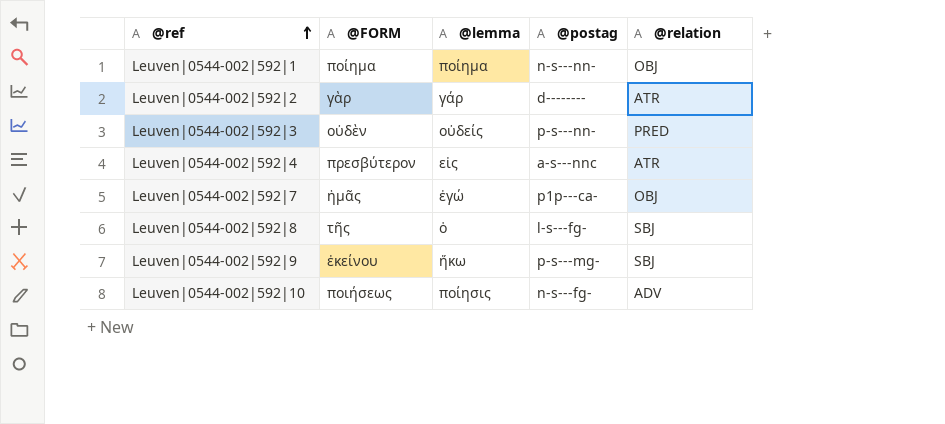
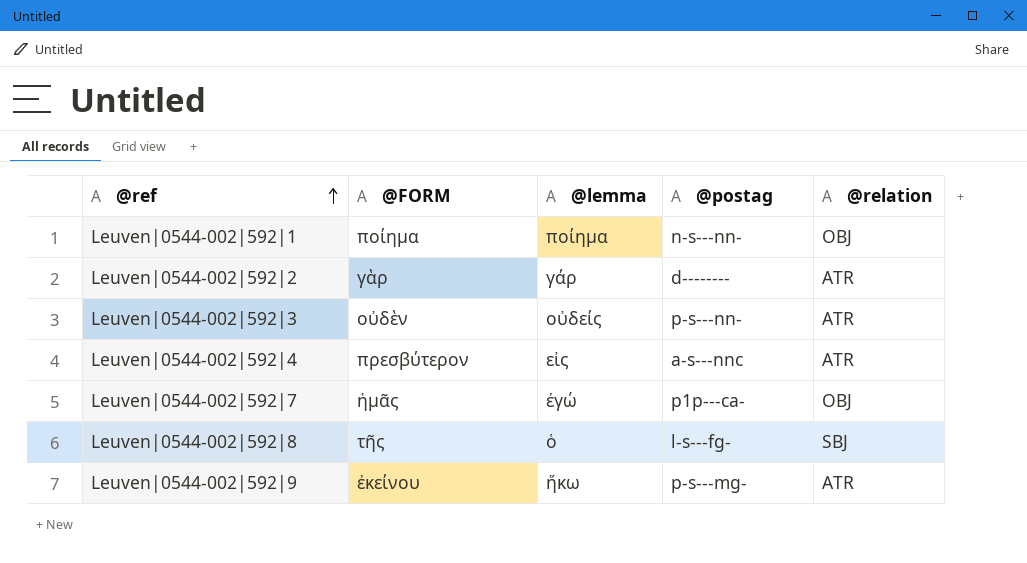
row Leuven|0544-002|592|10: ποιήσεως | ποίησις | n-s---fg- | ADV -> none
Leuven|0544-002|592|3 | @relation: PRED -> ATR
Leuven|0544-002|592|9 | @relation: SBJ -> ATR

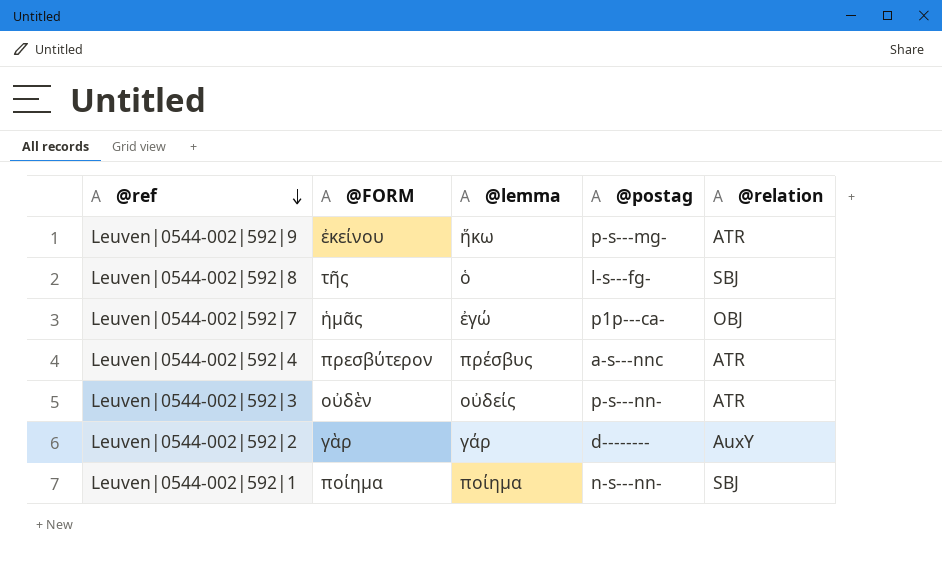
row order: @ref ascending -> @ref descending
Leuven|0544-002|592|4 | @lemma: εἰς -> πρέσβυς
Leuven|0544-002|592|2 | @relation: ATR -> AuxY
Leuven|0544-002|592|1 | @relation: OBJ -> SBJ

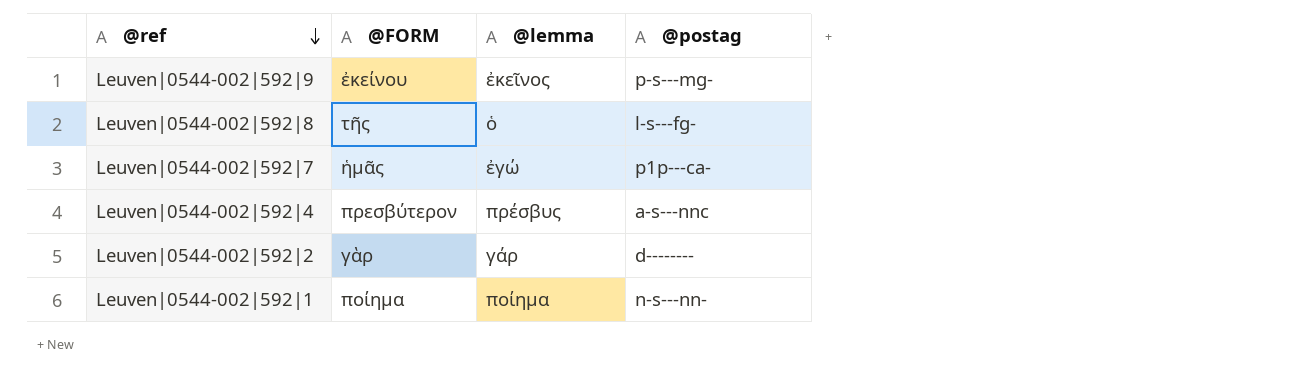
column @relation | position: 5 -> none
row Leuven|0544-002|592|3: οὐδὲν | οὐδείς | p-s---nn- | ATR -> none
Leuven|0544-002|592|9 | @lemma: ἥκω -> ἐκεῖνος

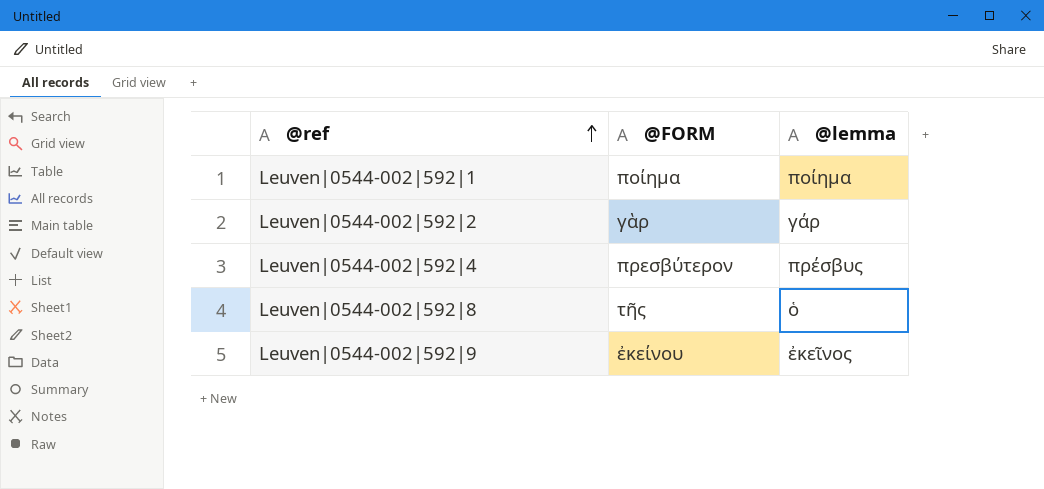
row order: @ref descending -> @ref ascending
column @postag | position: 4 -> none
row Leuven|0544-002|592|7: ἡμᾶς | ἐγώ | p1p---ca- -> none

